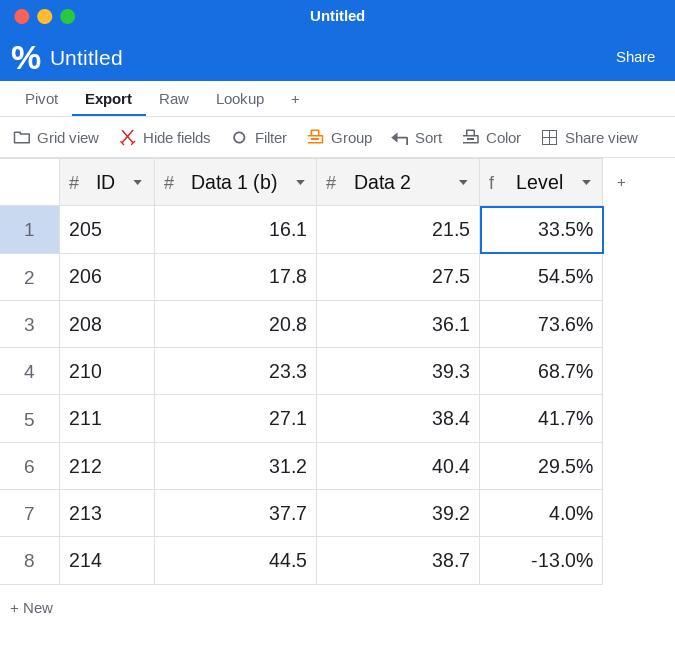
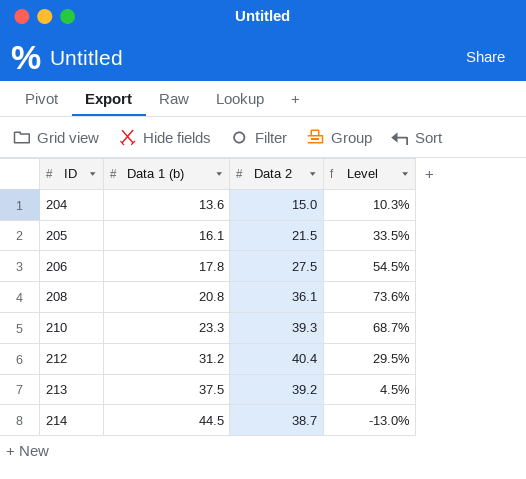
row 211: 27.1 | 38.4 | 41.7% -> none
row 204: none -> 13.6 | 15.0 | 10.3%
213 | Data 1 (b): 37.7 -> 37.5
213 | Level: 4.0% -> 4.5%

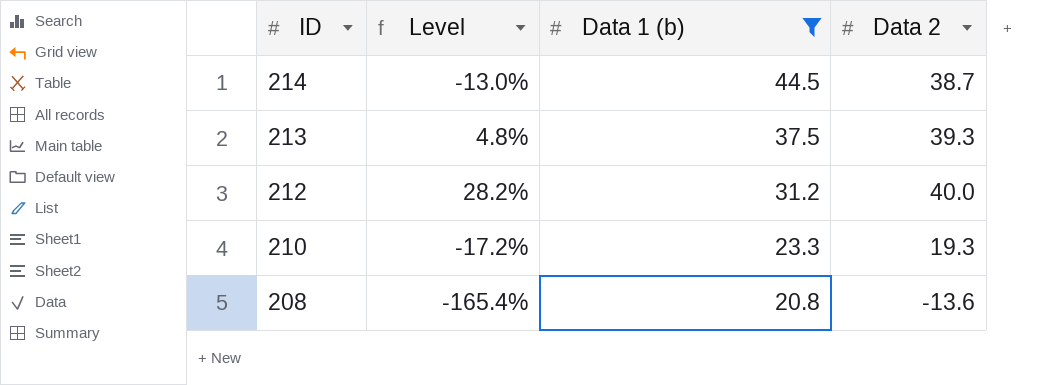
filter: none -> Data 1 (b) >= 20.8
row order: ID ascending -> ID descending
column Level | position: 4 -> 2
213 | Level: 4.5% -> 4.8%
213 | Data 2: 39.2 -> 39.3
212 | Level: 29.5% -> 28.2%
212 | Data 2: 40.4 -> 40.0
210 | Level: 68.7% -> -17.2%
210 | Data 2: 39.3 -> 19.3
208 | Level: 73.6% -> -165.4%
208 | Data 2: 36.1 -> -13.6

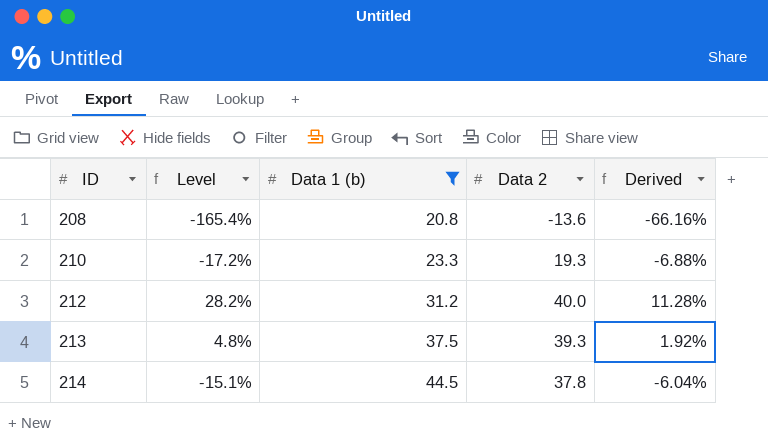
row order: ID descending -> ID ascending
column Derived | formula: none -> [Level] * 0.4
214 | Level: -13.0% -> -15.1%
214 | Data 2: 38.7 -> 37.8

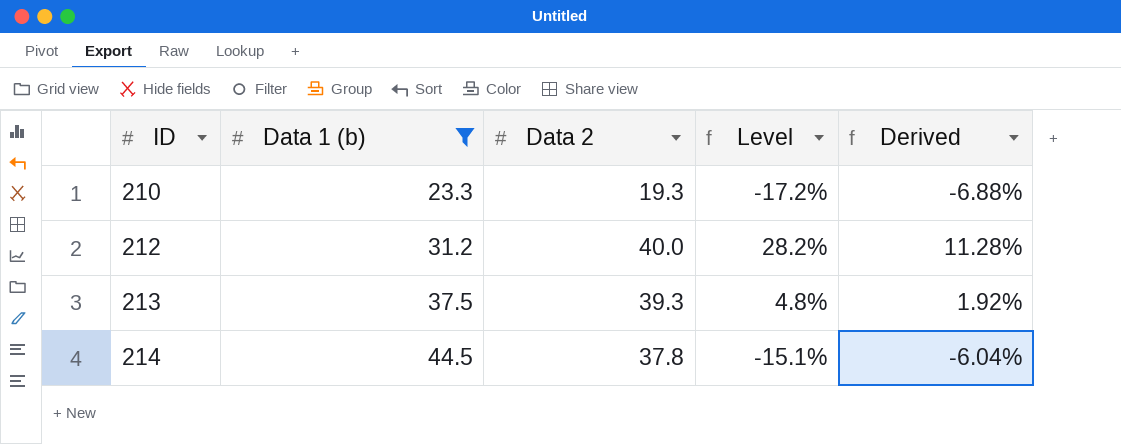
column Level | position: 2 -> 4
row 208: -165.4% | 20.8 | -13.6 | -66.16% -> none

